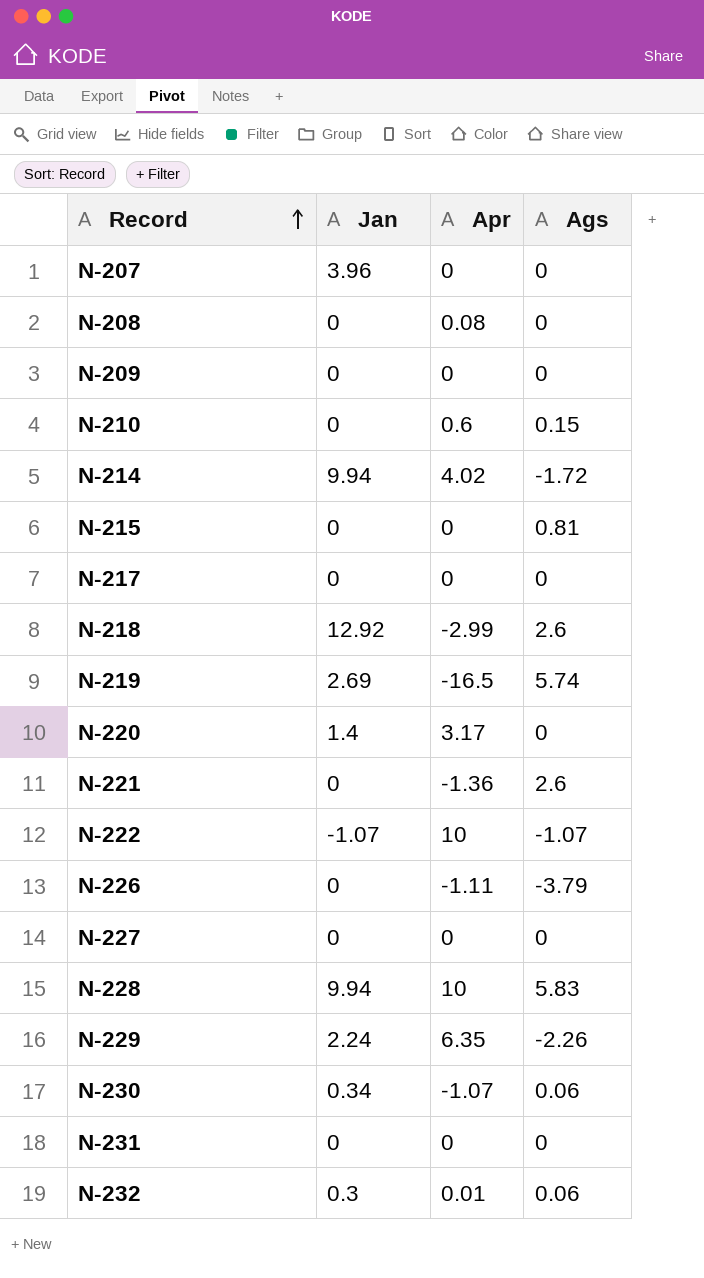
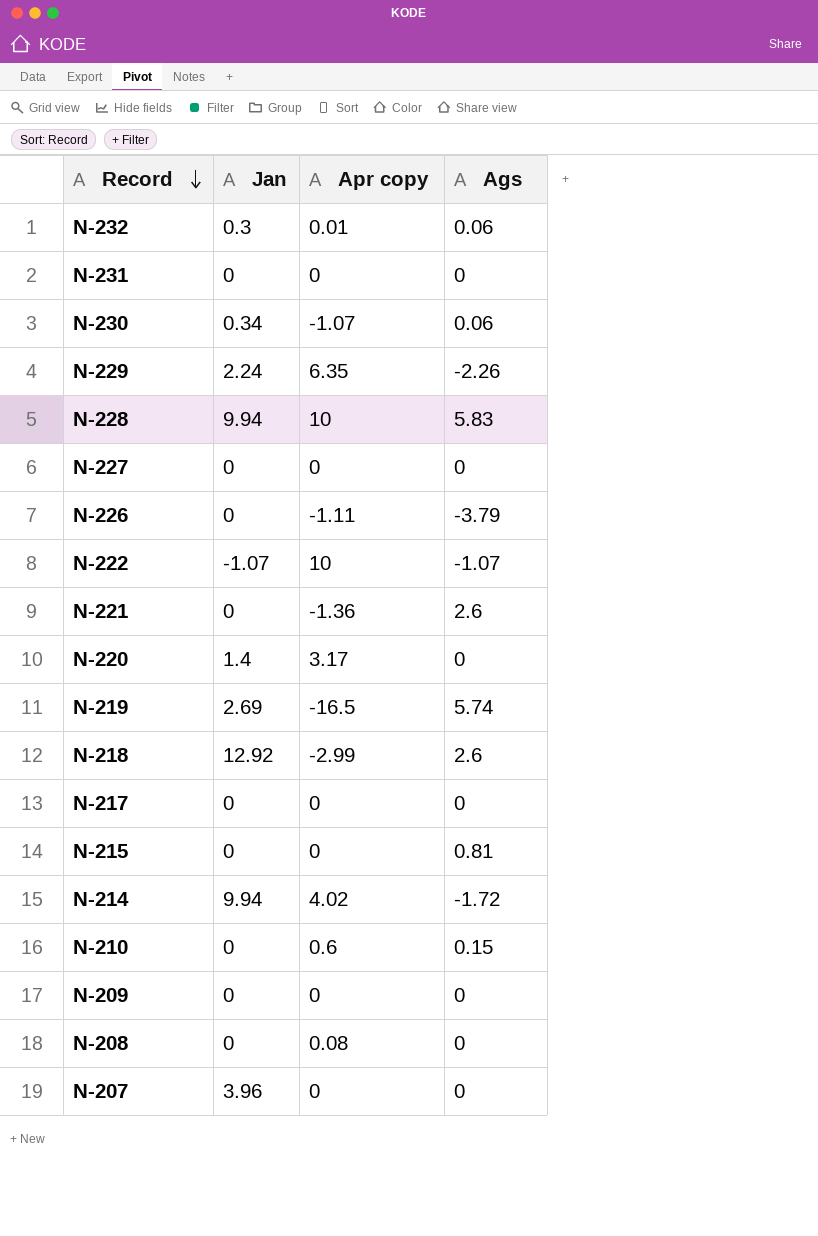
row order: Record ascending -> Record descending
column name: Apr -> Apr copy

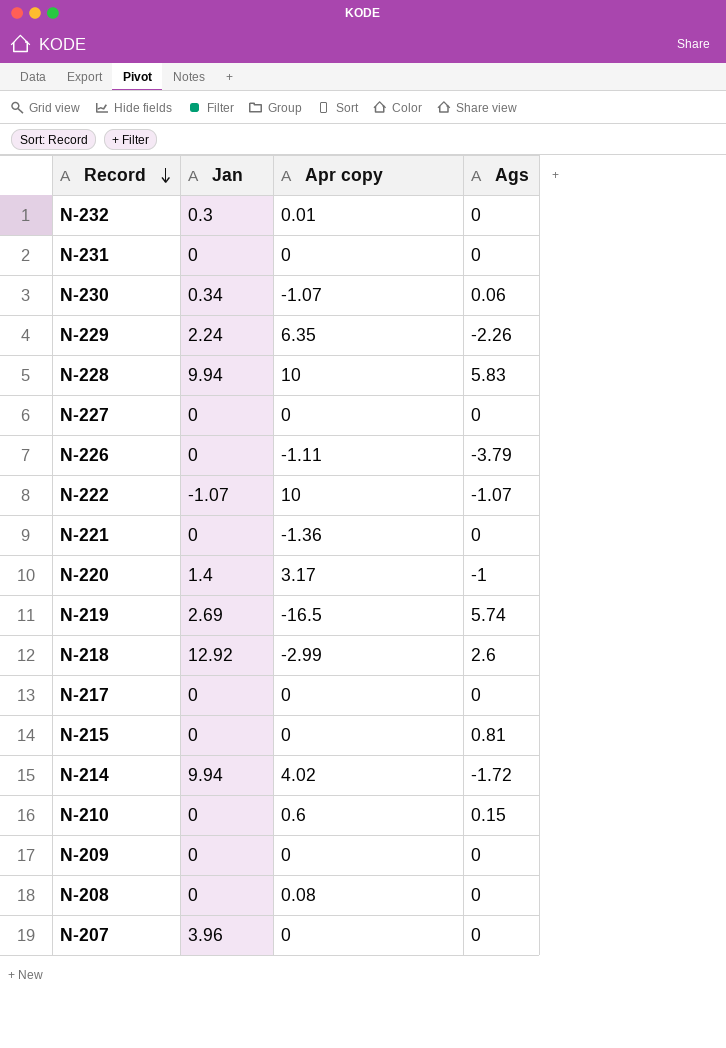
N-232 | Ags: 0.06 -> 0
N-221 | Ags: 2.6 -> 0
N-220 | Ags: 0 -> -1

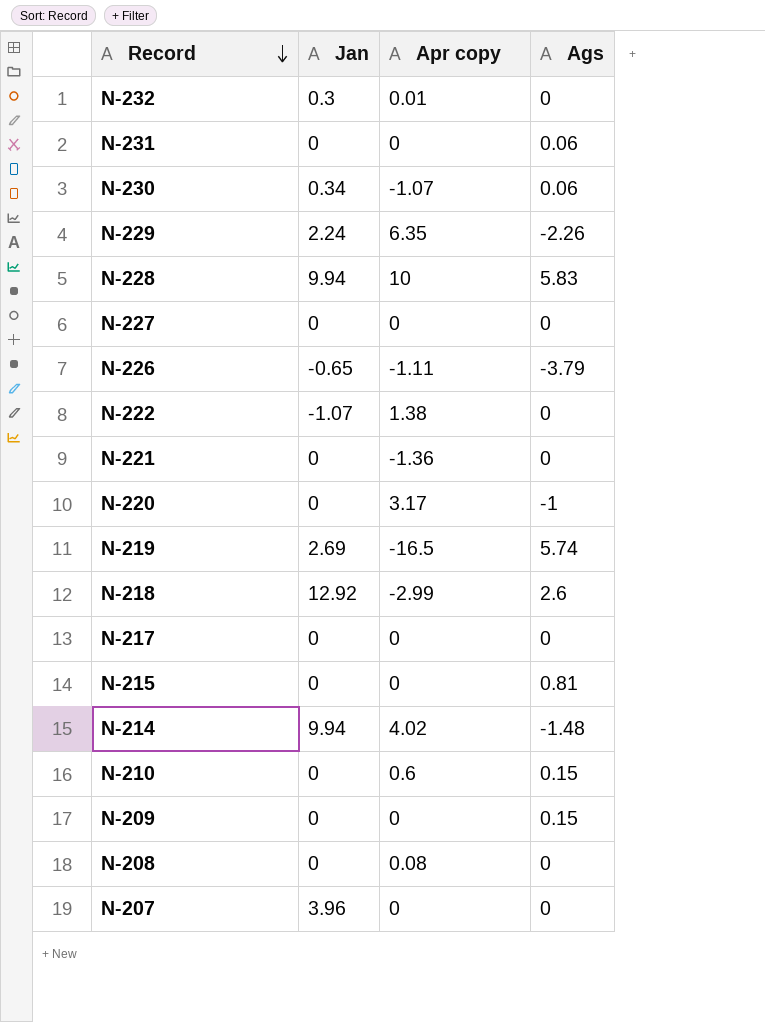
N-231 | Ags: 0 -> 0.06
N-226 | Jan: 0 -> -0.65
N-222 | Apr copy: 10 -> 1.38
N-222 | Ags: -1.07 -> 0
N-220 | Jan: 1.4 -> 0
N-214 | Ags: -1.72 -> -1.48
N-209 | Ags: 0 -> 0.15

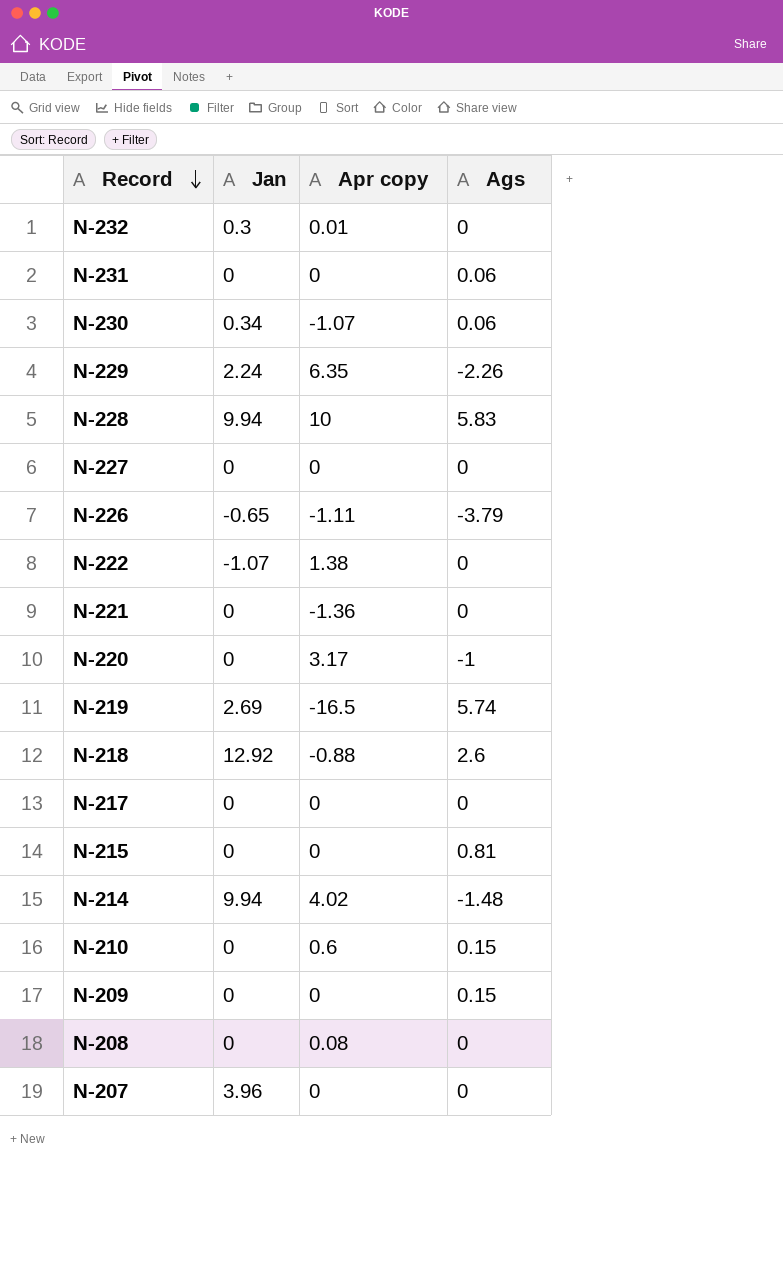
N-218 | Apr copy: -2.99 -> -0.88

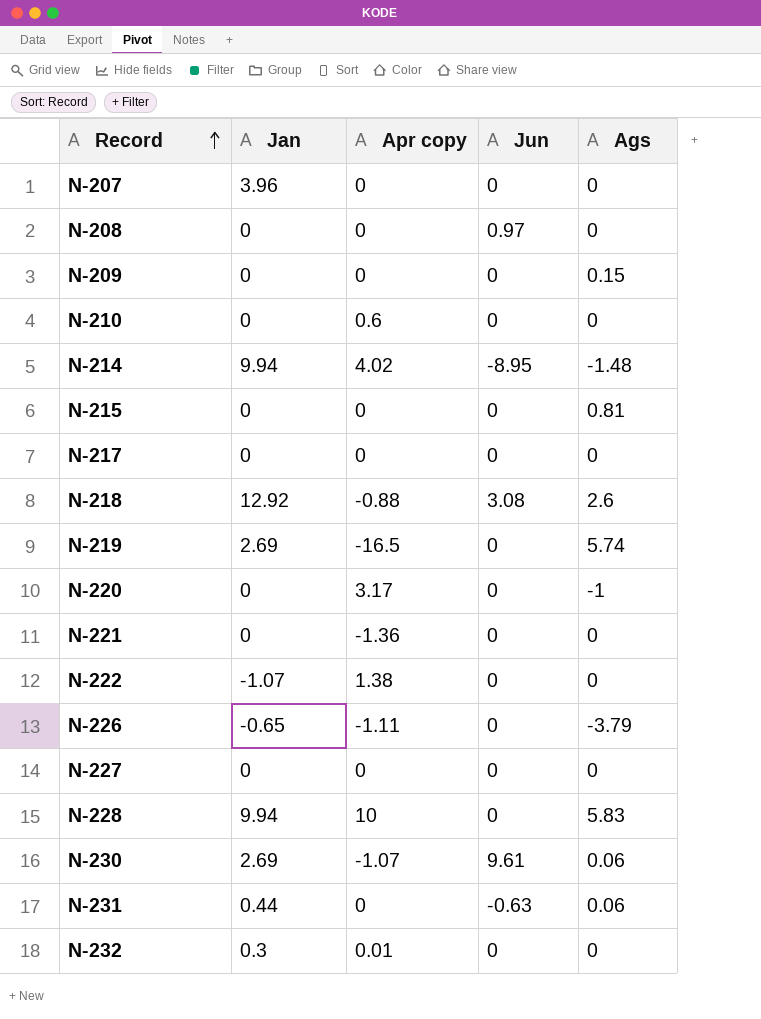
row order: Record descending -> Record ascending
column Jun | position: none -> 4
row N-229: 2.24 | 6.35 | -2.26 -> none
N-208 | Apr copy: 0.08 -> 0
N-210 | Ags: 0.15 -> 0
N-230 | Jan: 0.34 -> 2.69
N-231 | Jan: 0 -> 0.44

